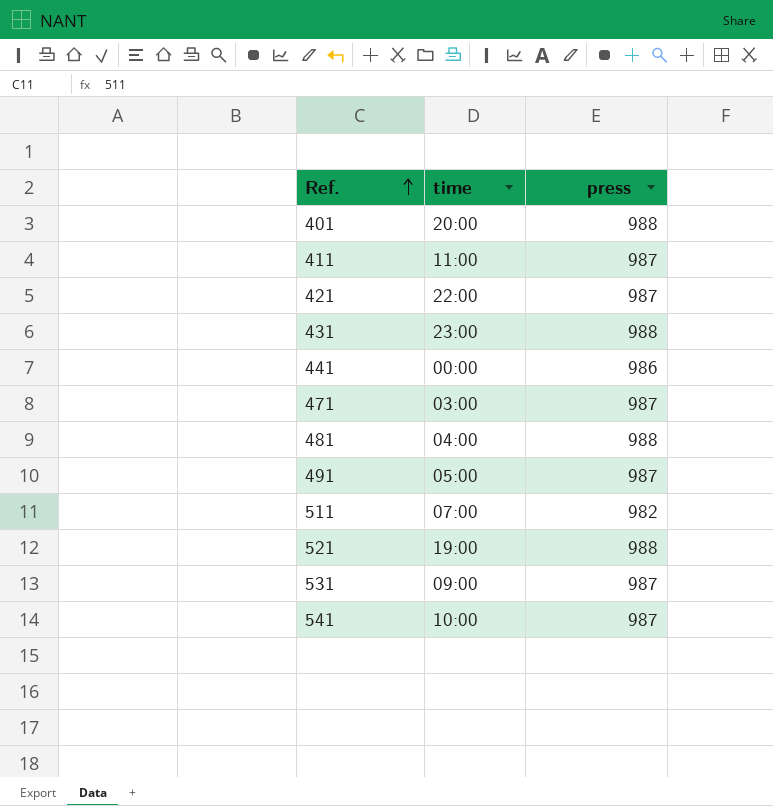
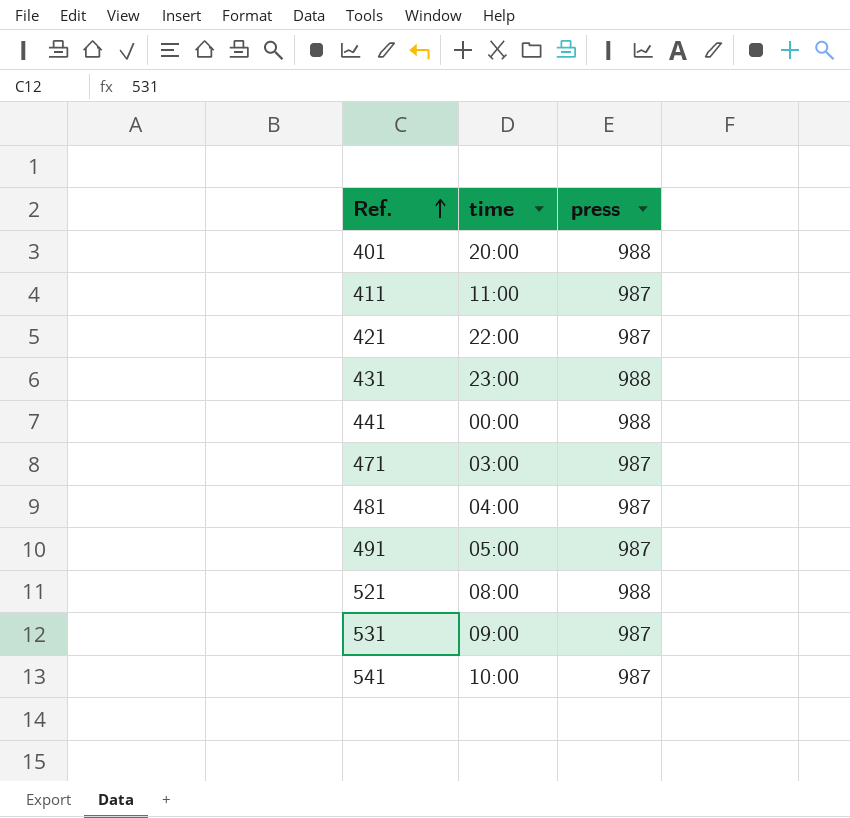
row 511: 07:00 | 982 -> none
441 | press: 986 -> 988
481 | press: 988 -> 987
521 | time: 19:00 -> 08:00

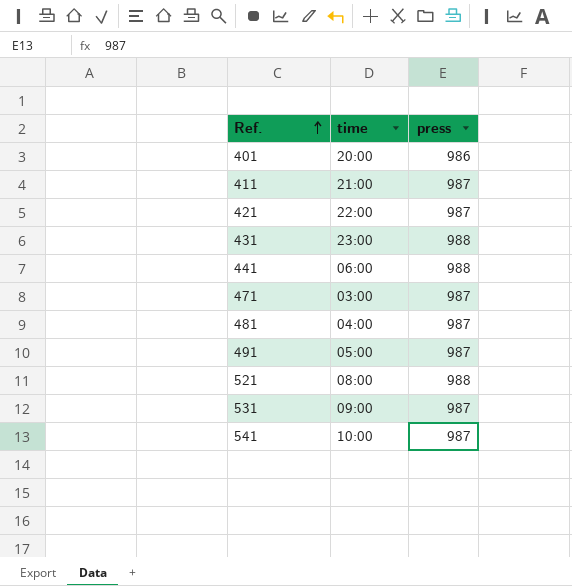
401 | press: 988 -> 986
411 | time: 11:00 -> 21:00
441 | time: 00:00 -> 06:00

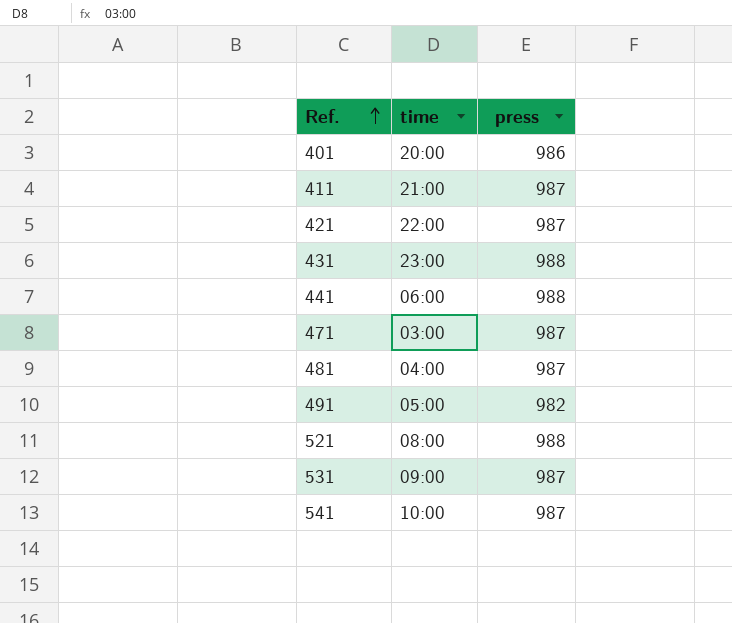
491 | press: 987 -> 982

